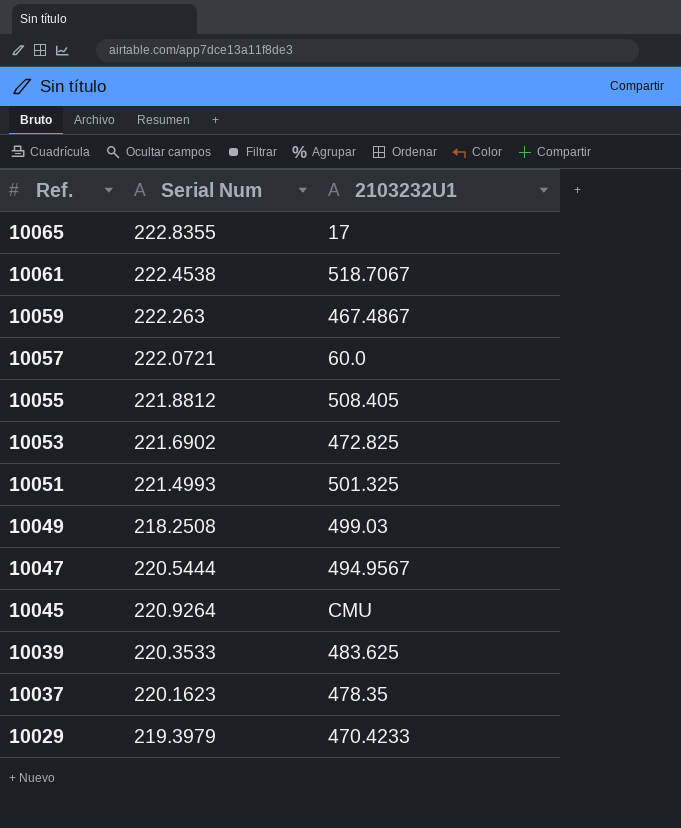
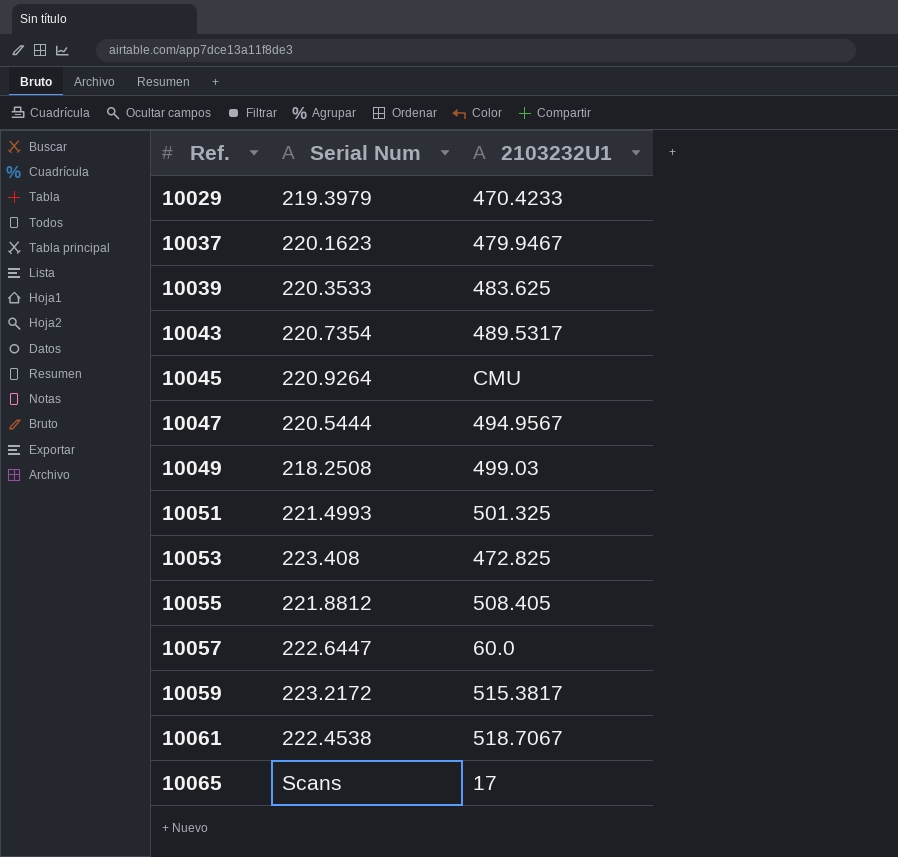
row order: Ref. descending -> Ref. ascending
10037 | 2103232U1: 478.35 -> 479.9467
row 10043: none -> 220.7354 | 489.5317
10053 | Serial Num: 221.6902 -> 223.408
10057 | Serial Num: 222.0721 -> 222.6447
10059 | Serial Num: 222.263 -> 223.2172
10059 | 2103232U1: 467.4867 -> 515.3817
10065 | Serial Num: 222.8355 -> Scans

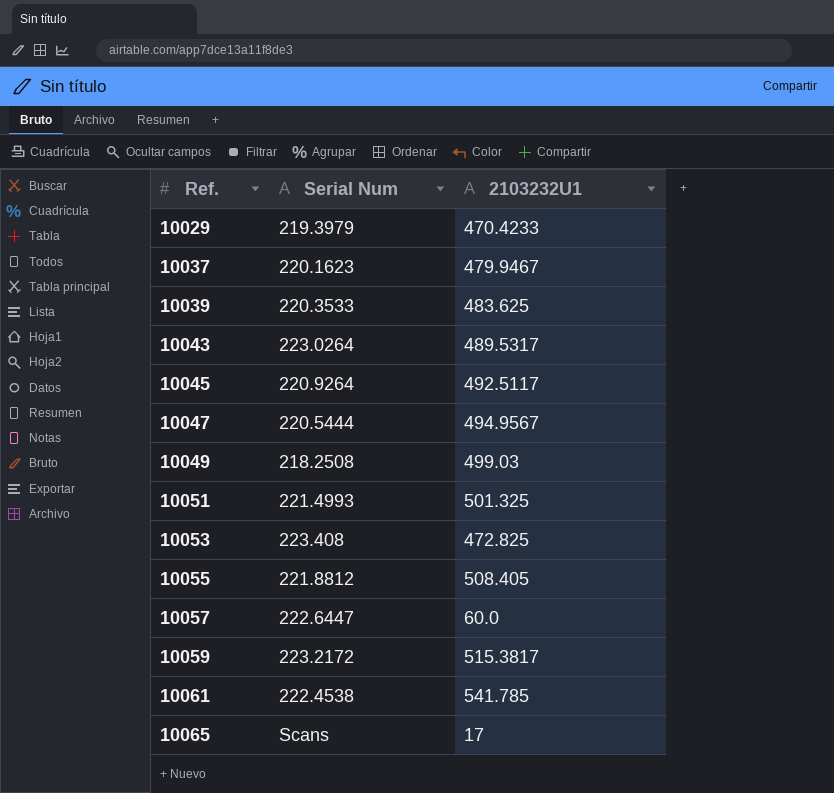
10043 | Serial Num: 220.7354 -> 223.0264
10045 | 2103232U1: CMU -> 492.5117
10061 | 2103232U1: 518.7067 -> 541.785

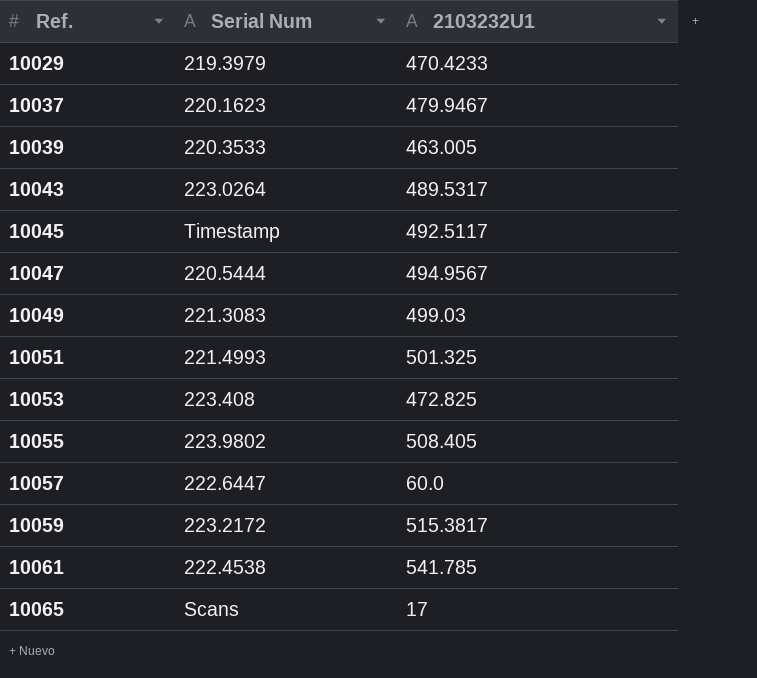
10039 | 2103232U1: 483.625 -> 463.005
10045 | Serial Num: 220.9264 -> Timestamp
10049 | Serial Num: 218.2508 -> 221.3083
10055 | Serial Num: 221.8812 -> 223.9802

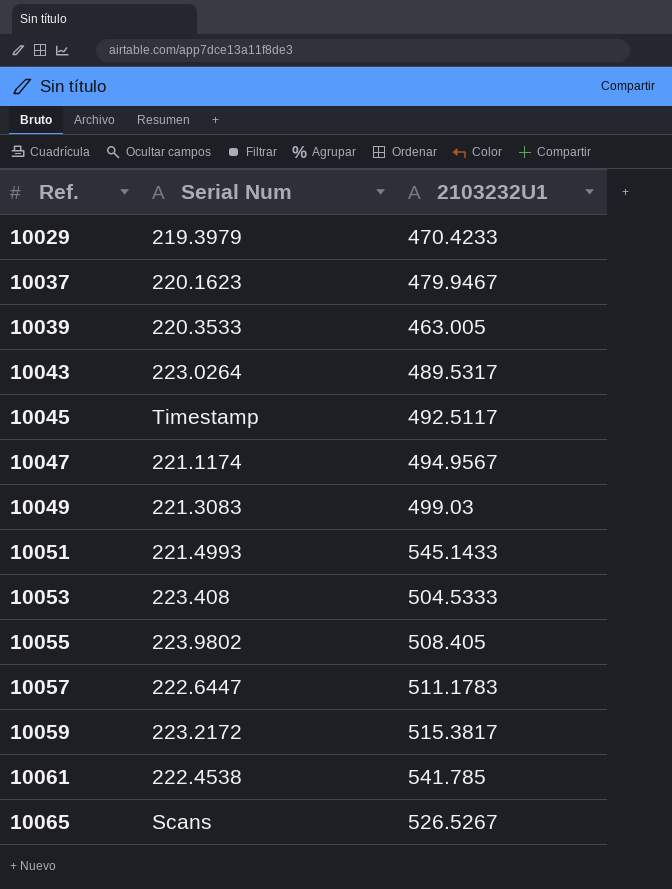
10047 | Serial Num: 220.5444 -> 221.1174
10051 | 2103232U1: 501.325 -> 545.1433
10053 | 2103232U1: 472.825 -> 504.5333
10057 | 2103232U1: 60.0 -> 511.1783
10065 | 2103232U1: 17 -> 526.5267

